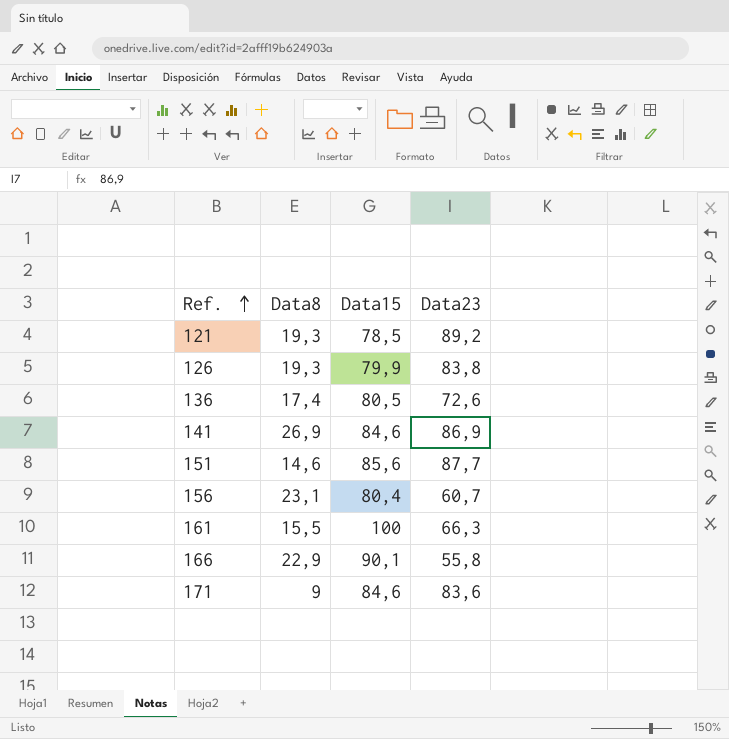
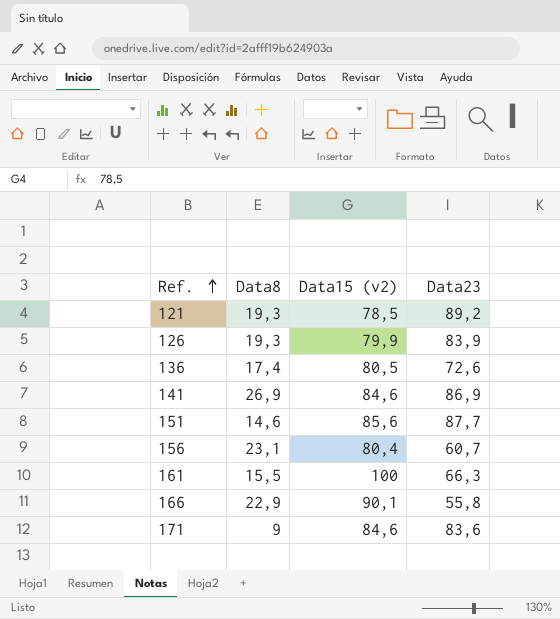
column name: Data15 -> Data15 (v2)
126 | Data23: 83,8 -> 83,9

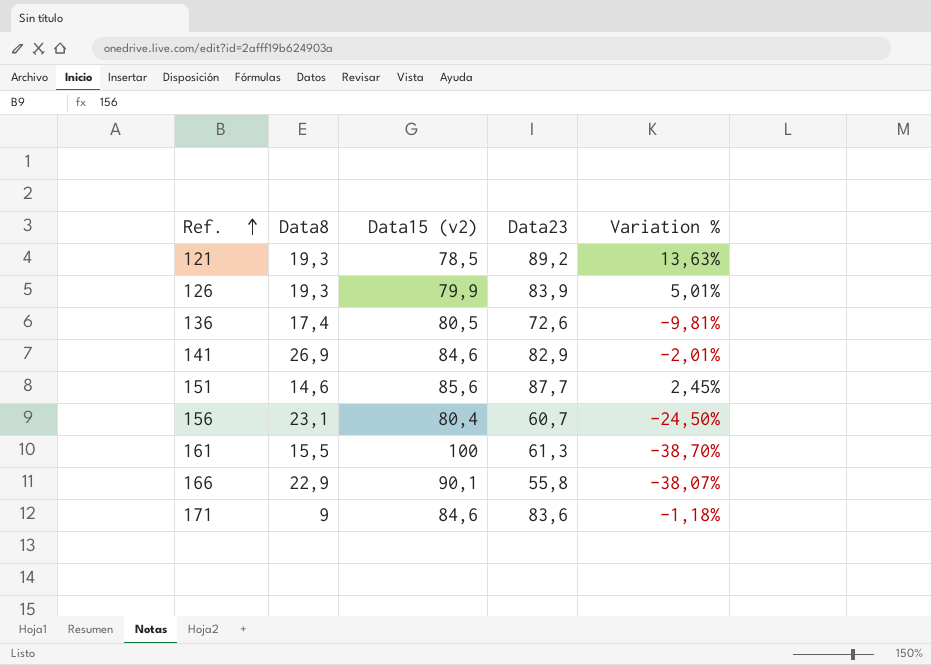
column Variation % | formula: none -> ([Data23] - [Data15 (v2)]) / [Data15 (v2)]
141 | Data23: 86,9 -> 82,9
161 | Data23: 66,3 -> 61,3

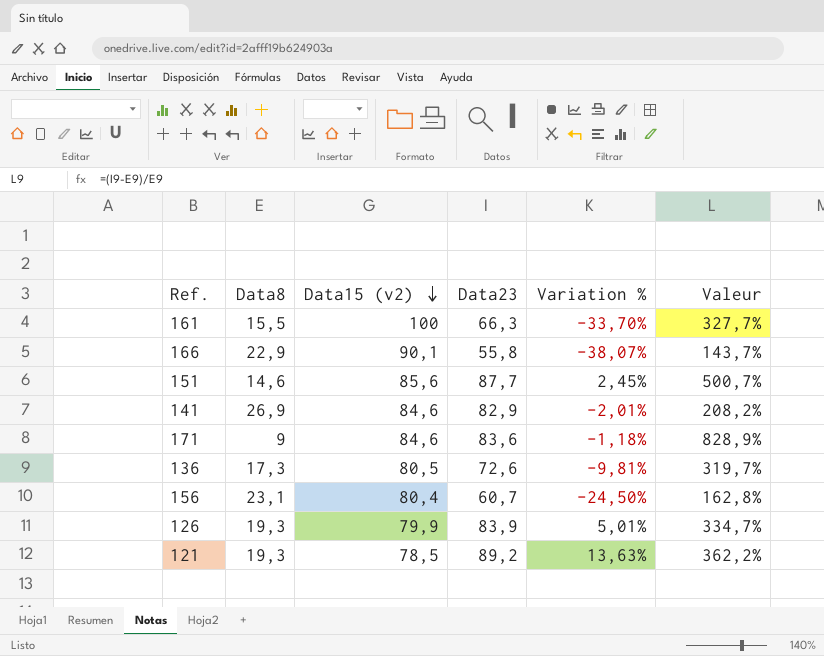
row order: Ref. ascending -> Data15 (v2) descending
column Valeur | formula: none -> ([Data23] - [Data8]) / [Data8]
161 | Data23: 61,3 -> 66,3
161 | Variation %: -38,70% -> -33,70%
136 | Data8: 17,4 -> 17,3

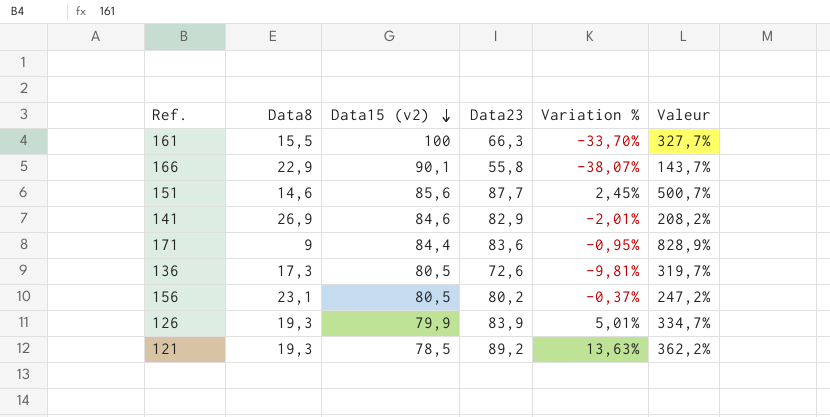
171 | Data15 (v2): 84,6 -> 84,4
171 | Variation %: -1,18% -> -0,95%
156 | Data15 (v2): 80,4 -> 80,5
156 | Data23: 60,7 -> 80,2
156 | Variation %: -24,50% -> -0,37%
156 | Valeur: 162,8% -> 247,2%

